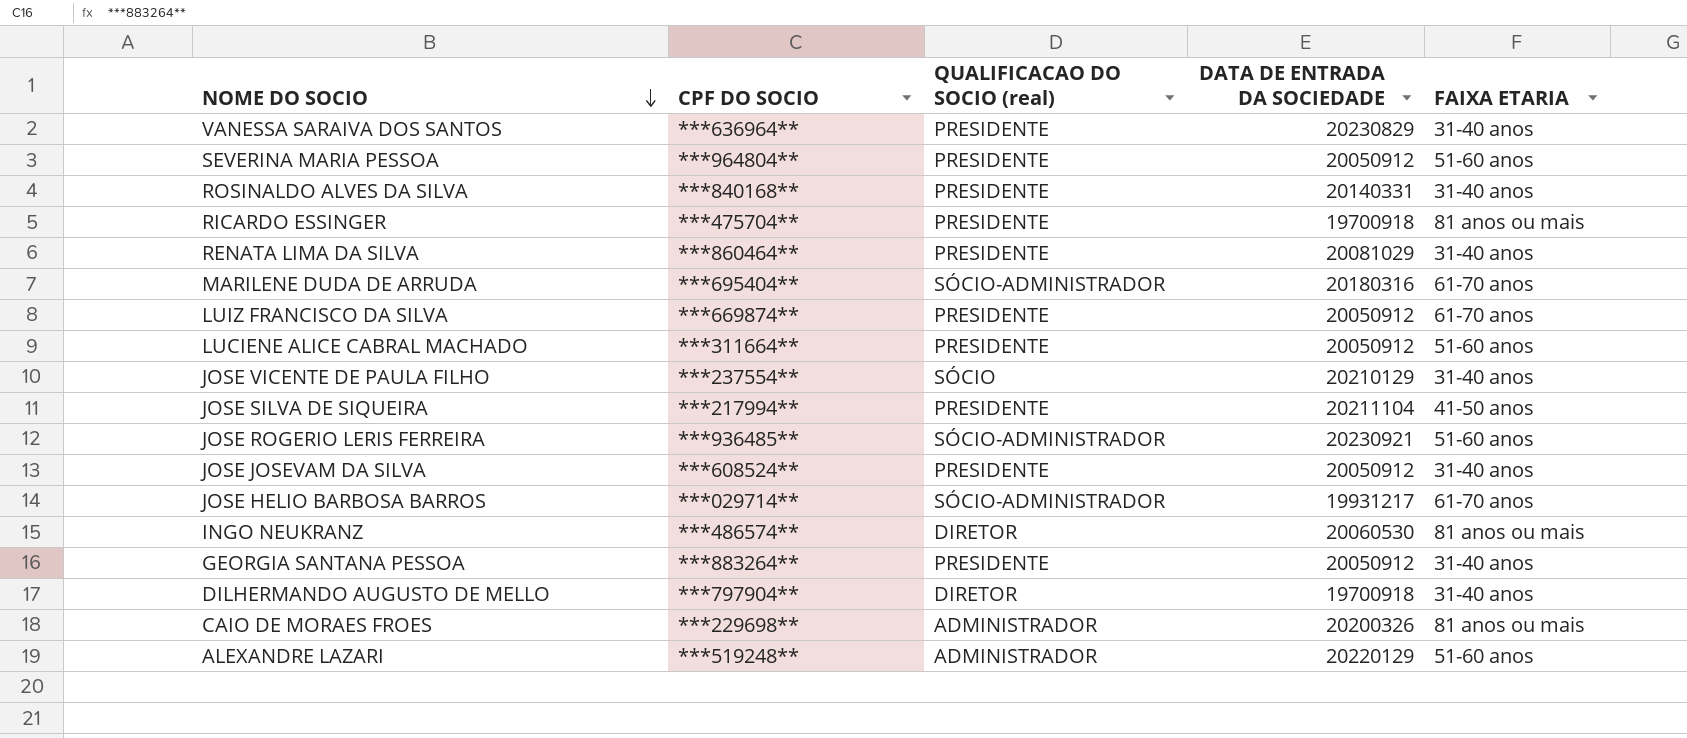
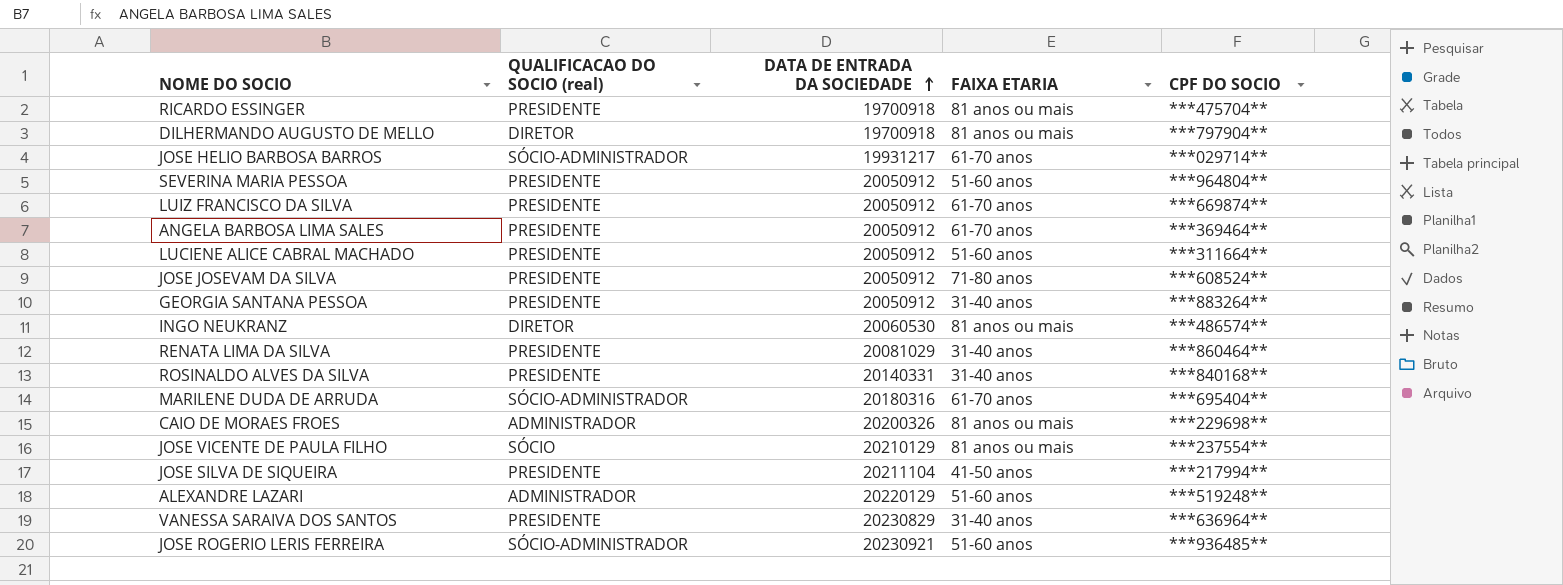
row order: NOME DO SOCIO descending -> DATA DE ENTRADA DA SOCIEDADE ascending
column CPF DO SOCIO | position: 2 -> 5
DILHERMANDO AUGUSTO DE MELLO | FAIXA ETARIA: 31-40 anos -> 81 anos ou mais
row ANGELA BARBOSA LIMA SALES: none -> PRESIDENTE | 20050912 | 61-70 anos | ***369464**
JOSE JOSEVAM DA SILVA | FAIXA ETARIA: 31-40 anos -> 71-80 anos
JOSE VICENTE DE PAULA FILHO | FAIXA ETARIA: 31-40 anos -> 81 anos ou mais

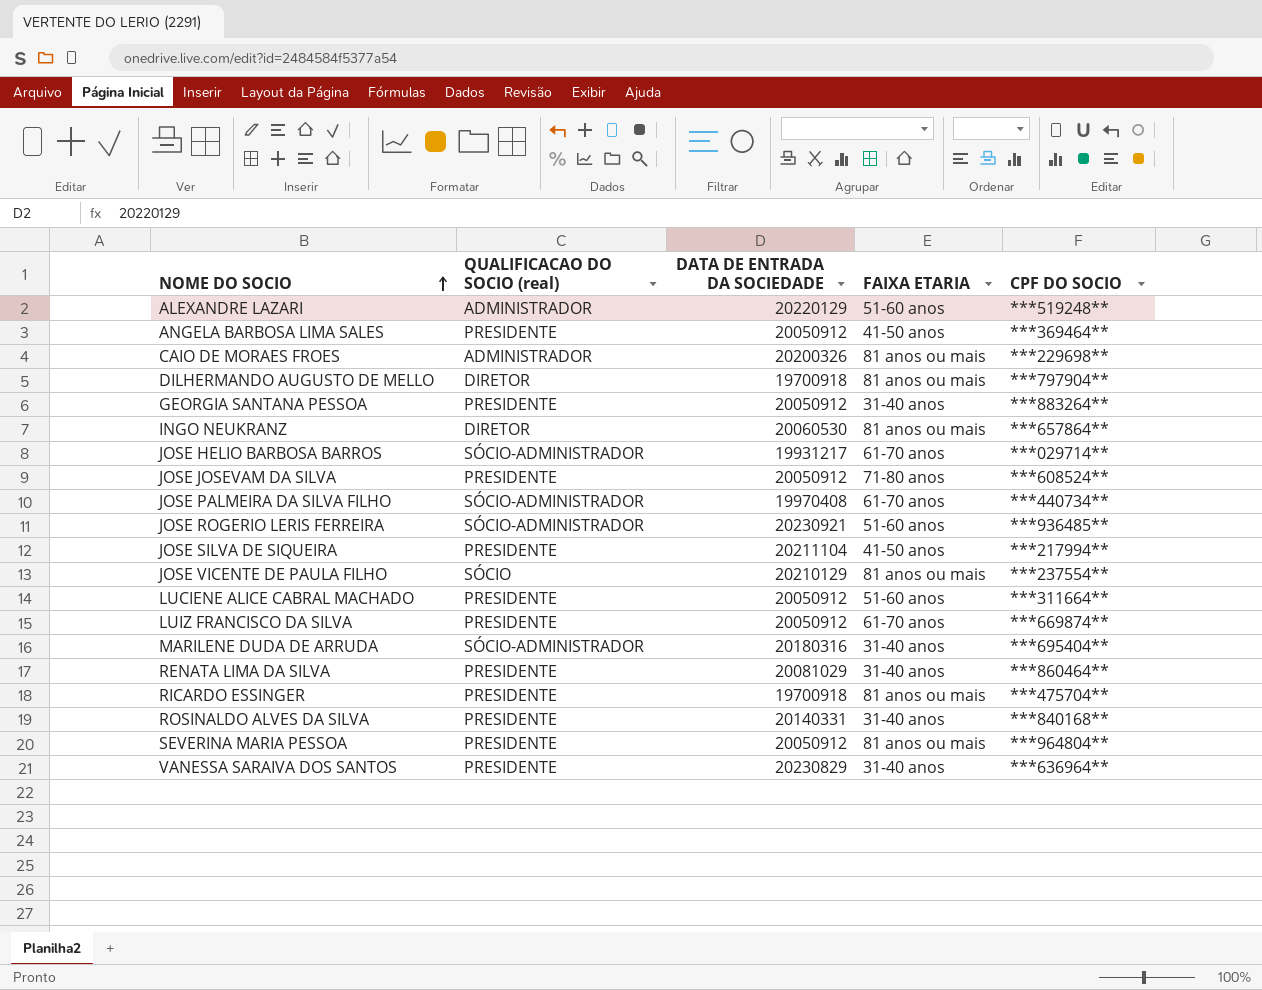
row order: DATA DE ENTRADA DA SOCIEDADE ascending -> NOME DO SOCIO ascending
ANGELA BARBOSA LIMA SALES | FAIXA ETARIA: 61-70 anos -> 41-50 anos
INGO NEUKRANZ | CPF DO SOCIO: ***486574** -> ***657864**
row JOSE PALMEIRA DA SILVA FILHO: none -> SÓCIO-ADMINISTRADOR | 19970408 | 61-70 anos | ***440734**
MARILENE DUDA DE ARRUDA | FAIXA ETARIA: 61-70 anos -> 31-40 anos
SEVERINA MARIA PESSOA | FAIXA ETARIA: 51-60 anos -> 81 anos ou mais

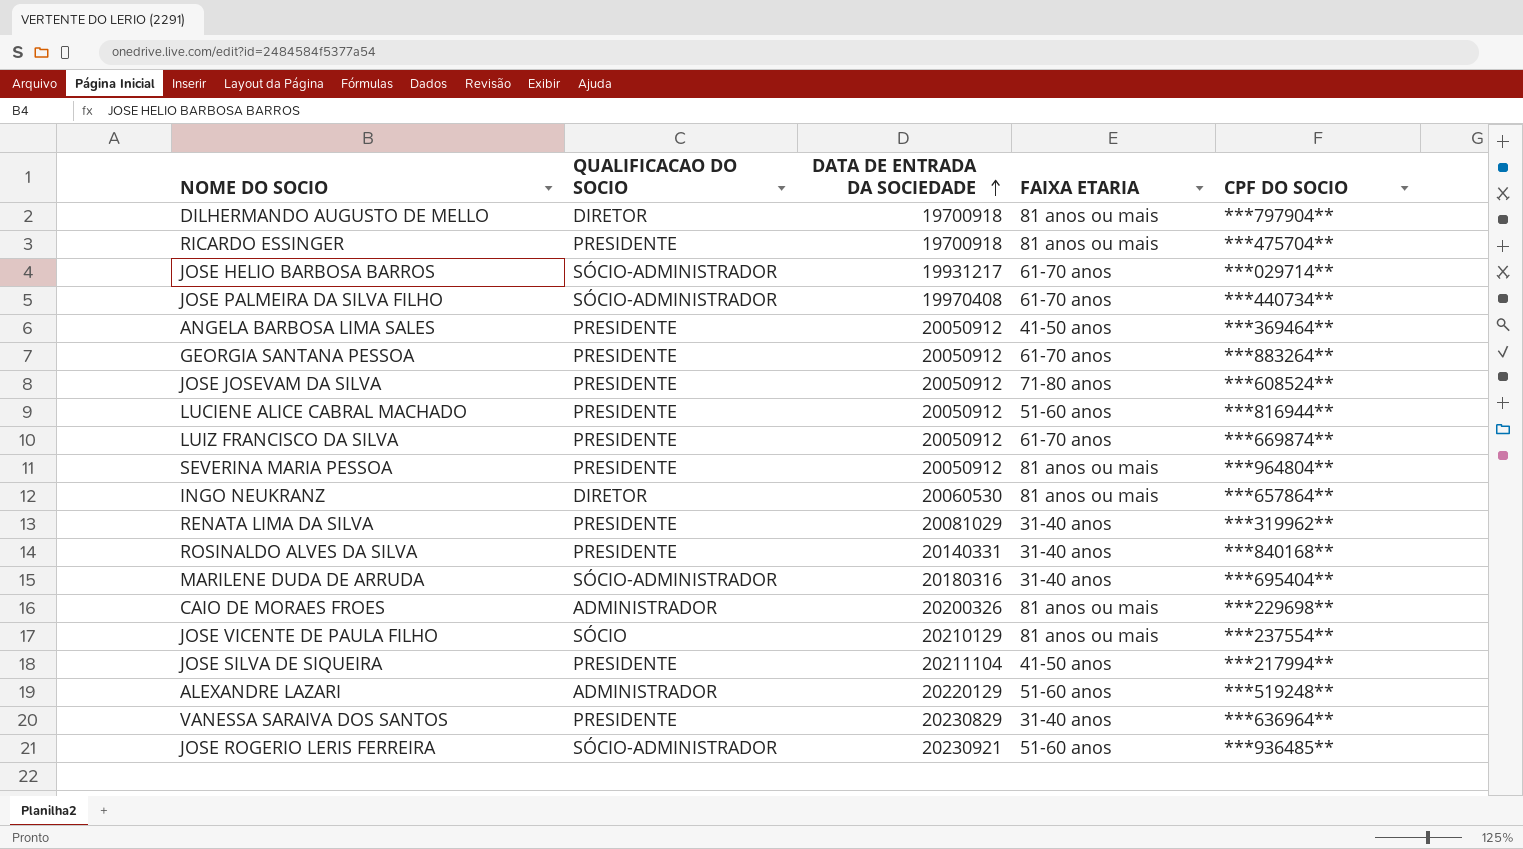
row order: NOME DO SOCIO ascending -> DATA DE ENTRADA DA SOCIEDADE ascending
column name: QUALIFICACAO DO SOCIO (real) -> QUALIFICACAO DO SOCIO
GEORGIA SANTANA PESSOA | FAIXA ETARIA: 31-40 anos -> 61-70 anos
LUCIENE ALICE CABRAL MACHADO | CPF DO SOCIO: ***311664** -> ***816944**
RENATA LIMA DA SILVA | CPF DO SOCIO: ***860464** -> ***319962**

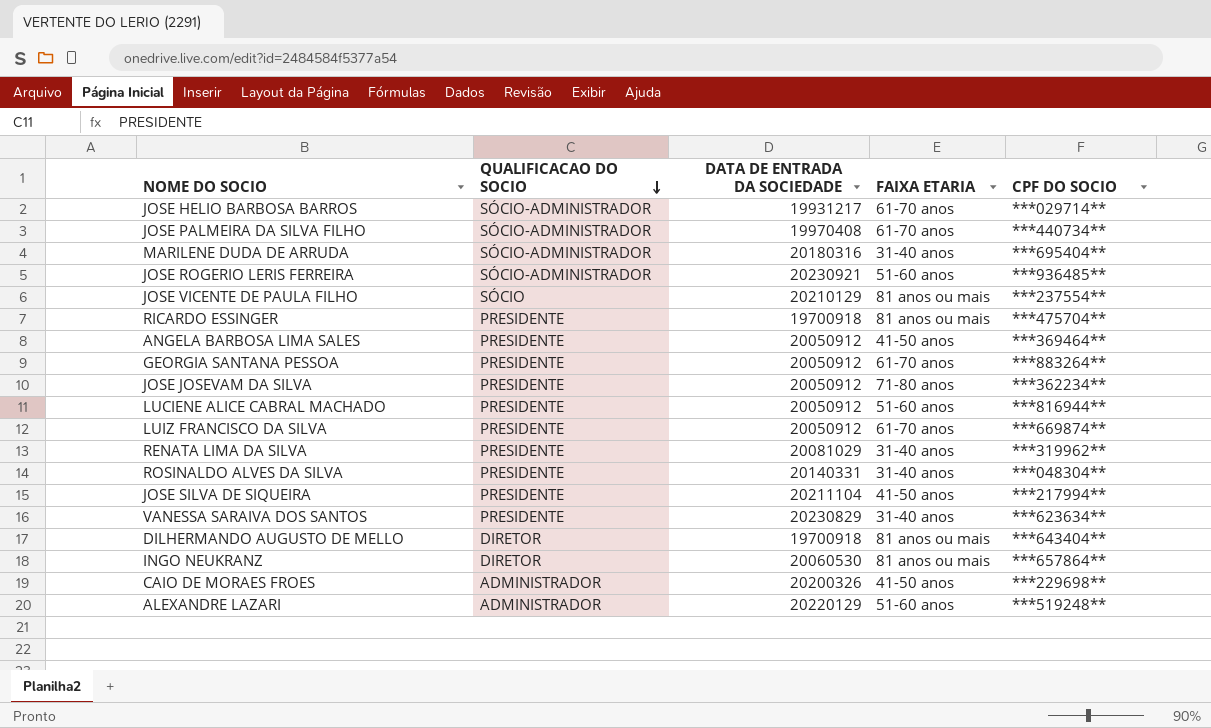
row order: DATA DE ENTRADA DA SOCIEDADE ascending -> QUALIFICACAO DO SOCIO descending
row SEVERINA MARIA PESSOA: PRESIDENTE | 20050912 | 81 anos ou mais | ***964804** -> none
JOSE JOSEVAM DA SILVA | CPF DO SOCIO: ***608524** -> ***362234**
ROSINALDO ALVES DA SILVA | CPF DO SOCIO: ***840168** -> ***048304**
VANESSA SARAIVA DOS SANTOS | CPF DO SOCIO: ***636964** -> ***623634**
DILHERMANDO AUGUSTO DE MELLO | CPF DO SOCIO: ***797904** -> ***643404**
CAIO DE MORAES FROES | FAIXA ETARIA: 81 anos ou mais -> 41-50 anos

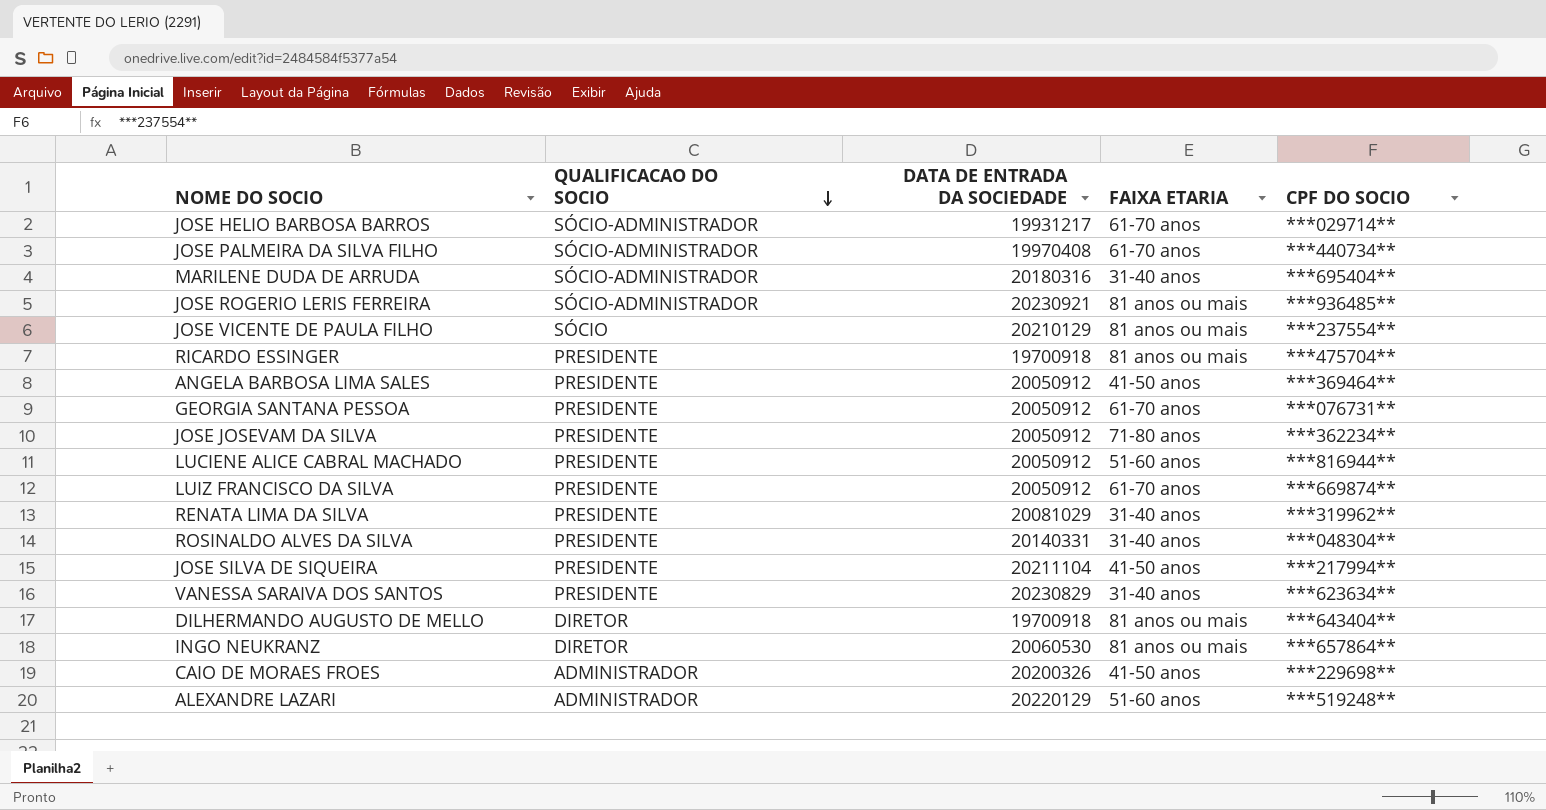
JOSE ROGERIO LERIS FERREIRA | FAIXA ETARIA: 51-60 anos -> 81 anos ou mais
GEORGIA SANTANA PESSOA | CPF DO SOCIO: ***883264** -> ***076731**

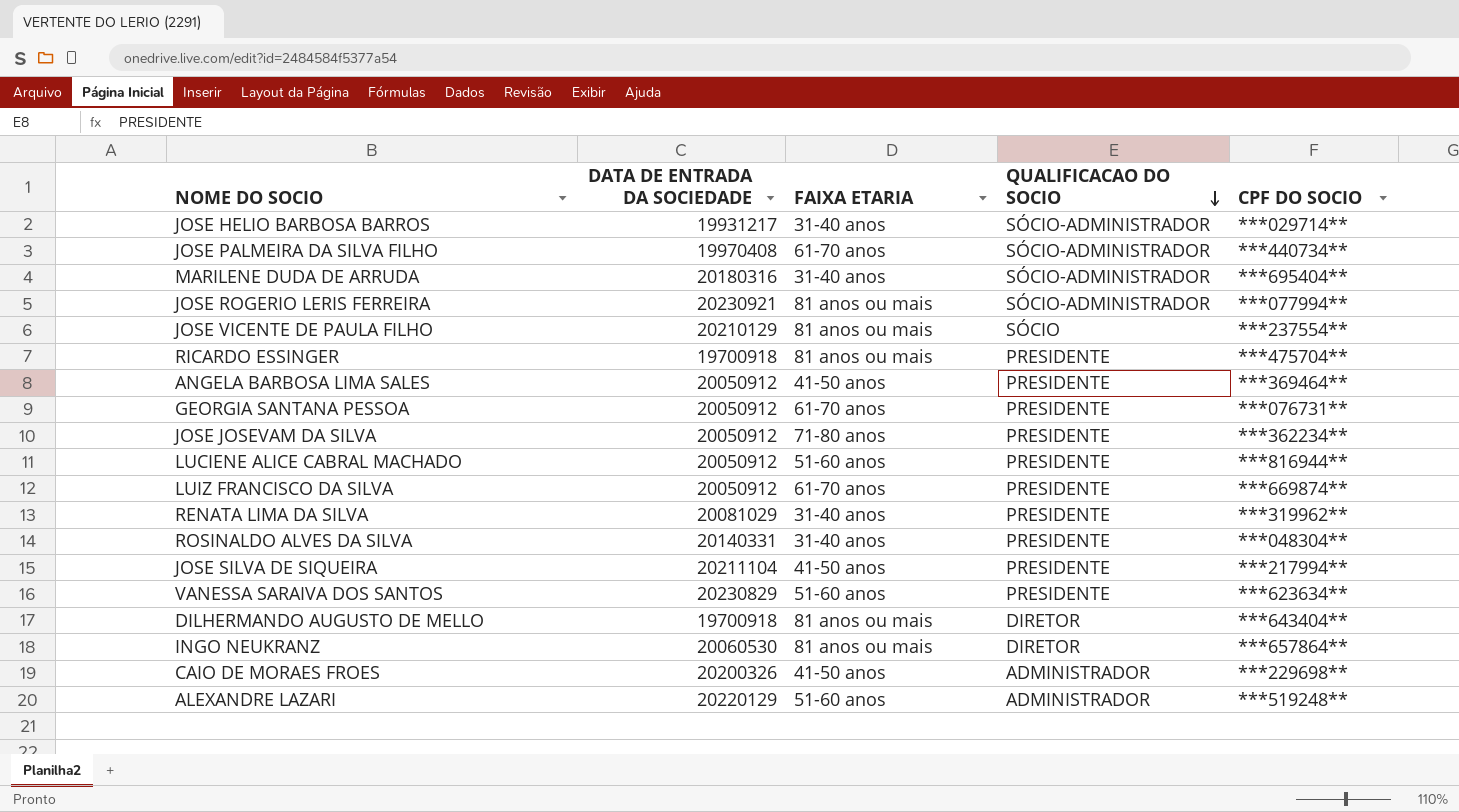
column QUALIFICACAO DO SOCIO | position: 2 -> 4
JOSE HELIO BARBOSA BARROS | FAIXA ETARIA: 61-70 anos -> 31-40 anos
JOSE ROGERIO LERIS FERREIRA | CPF DO SOCIO: ***936485** -> ***077994**
VANESSA SARAIVA DOS SANTOS | FAIXA ETARIA: 31-40 anos -> 51-60 anos

